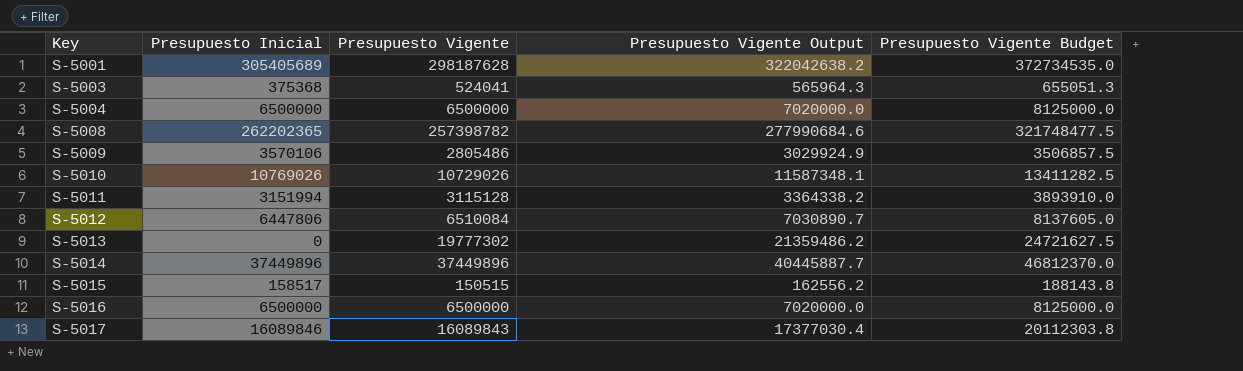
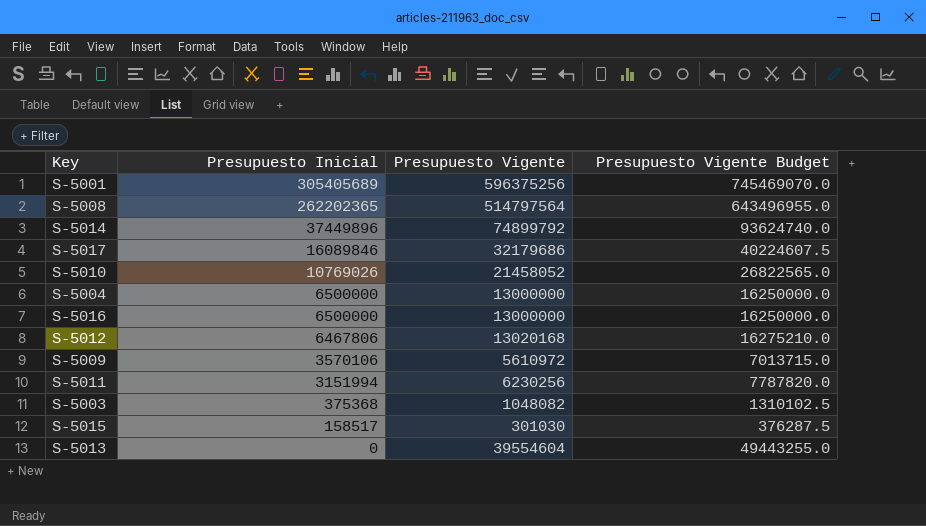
row order: Key ascending -> Presupuesto Inicial descending
column Presupuesto Vigente Output | formula: [Presupuesto Vigente] * 1.08 -> none
S-5001 | Presupuesto Vigente: 298187628 -> 596375256
S-5001 | Presupuesto Vigente Budget: 372734535.0 -> 745469070.0
S-5008 | Presupuesto Vigente: 257398782 -> 514797564
S-5008 | Presupuesto Vigente Budget: 321748477.5 -> 643496955.0
S-5014 | Presupuesto Vigente: 37449896 -> 74899792
S-5014 | Presupuesto Vigente Budget: 46812370.0 -> 93624740.0
S-5017 | Presupuesto Vigente: 16089843 -> 32179686
S-5017 | Presupuesto Vigente Budget: 20112303.8 -> 40224607.5
S-5010 | Presupuesto Vigente: 10729026 -> 21458052
S-5010 | Presupuesto Vigente Budget: 13411282.5 -> 26822565.0
S-5004 | Presupuesto Vigente: 6500000 -> 13000000
S-5004 | Presupuesto Vigente Budget: 8125000.0 -> 16250000.0
S-5016 | Presupuesto Vigente: 6500000 -> 13000000
S-5016 | Presupuesto Vigente Budget: 8125000.0 -> 16250000.0
S-5012 | Presupuesto Inicial: 6447806 -> 6467806
S-5012 | Presupuesto Vigente: 6510084 -> 13020168
S-5012 | Presupuesto Vigente Budget: 8137605.0 -> 16275210.0
S-5009 | Presupuesto Vigente: 2805486 -> 5610972
S-5009 | Presupuesto Vigente Budget: 3506857.5 -> 7013715.0
S-5011 | Presupuesto Vigente: 3115128 -> 6230256
S-5011 | Presupuesto Vigente Budget: 3893910.0 -> 7787820.0
S-5003 | Presupuesto Vigente: 524041 -> 1048082
S-5003 | Presupuesto Vigente Budget: 655051.3 -> 1310102.5
S-5015 | Presupuesto Vigente: 150515 -> 301030
S-5015 | Presupuesto Vigente Budget: 188143.8 -> 376287.5
S-5013 | Presupuesto Vigente: 19777302 -> 39554604
S-5013 | Presupuesto Vigente Budget: 24721627.5 -> 49443255.0

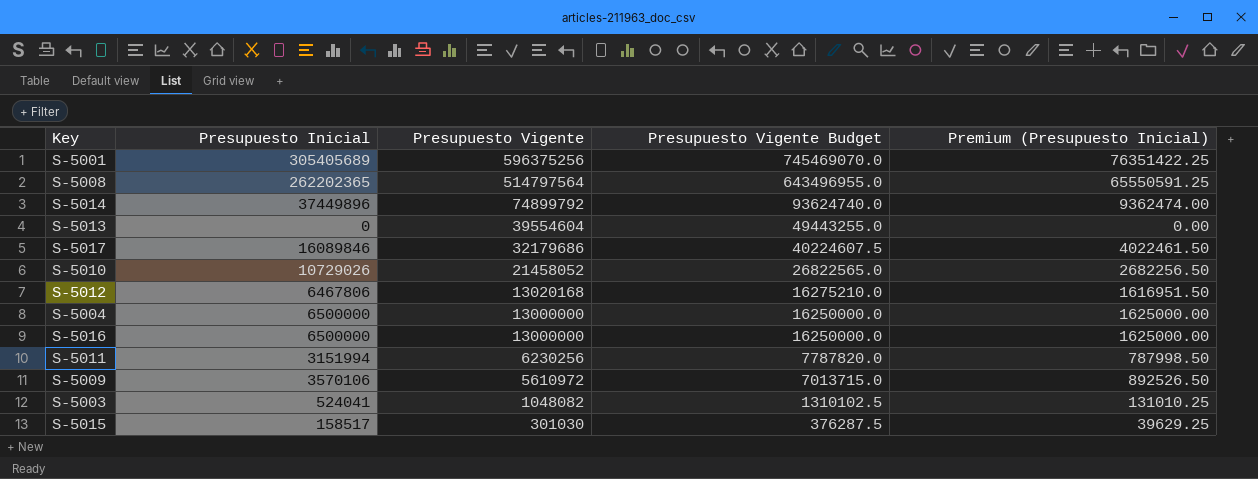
row order: Presupuesto Inicial descending -> Presupuesto Vigente descending
column Premium (Presupuesto Inicial) | formula: none -> [Presupuesto Inicial] * 0.25
S-5010 | Presupuesto Inicial: 10769026 -> 10729026
S-5003 | Presupuesto Inicial: 375368 -> 524041

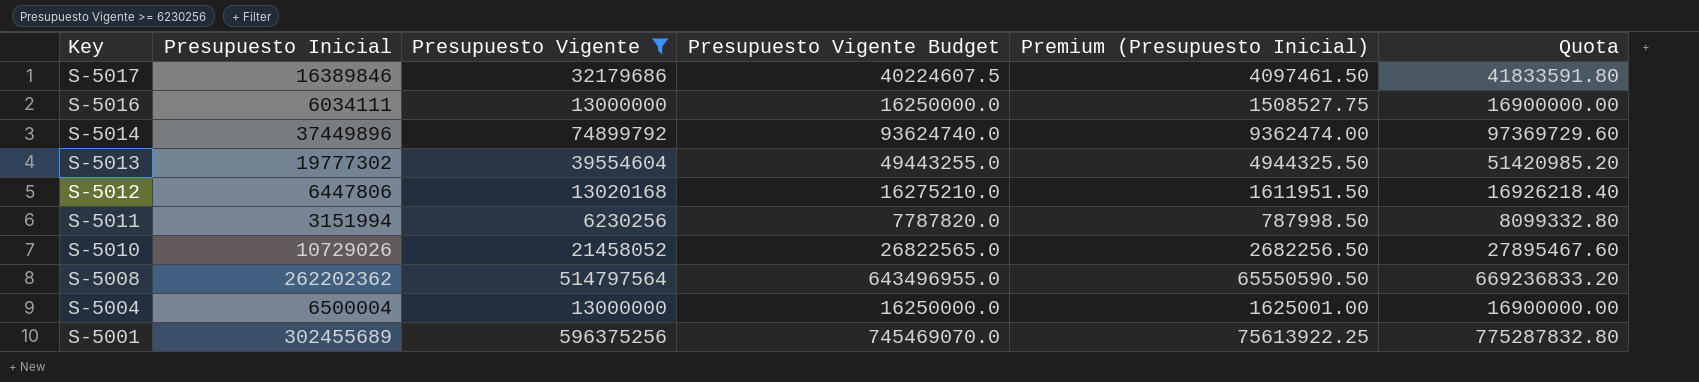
filter: none -> Presupuesto Vigente >= 6230256
row order: Presupuesto Vigente descending -> Key descending
column Quota | formula: none -> [Presupuesto Vigente] * 1.3
S-5017 | Presupuesto Inicial: 16089846 -> 16389846
S-5017 | Premium (Presupuesto Inicial): 4022461.50 -> 4097461.50
S-5016 | Presupuesto Inicial: 6500000 -> 6034111
S-5016 | Premium (Presupuesto Inicial): 1625000.00 -> 1508527.75
S-5013 | Presupuesto Inicial: 0 -> 19777302
S-5013 | Premium (Presupuesto Inicial): 0.00 -> 4944325.50
S-5012 | Presupuesto Inicial: 6467806 -> 6447806
S-5012 | Premium (Presupuesto Inicial): 1616951.50 -> 1611951.50
S-5008 | Presupuesto Inicial: 262202365 -> 262202362
S-5008 | Premium (Presupuesto Inicial): 65550591.25 -> 65550590.50
S-5004 | Presupuesto Inicial: 6500000 -> 6500004
S-5004 | Premium (Presupuesto Inicial): 1625000.00 -> 1625001.00
S-5001 | Presupuesto Inicial: 305405689 -> 302455689
S-5001 | Premium (Presupuesto Inicial): 76351422.25 -> 75613922.25

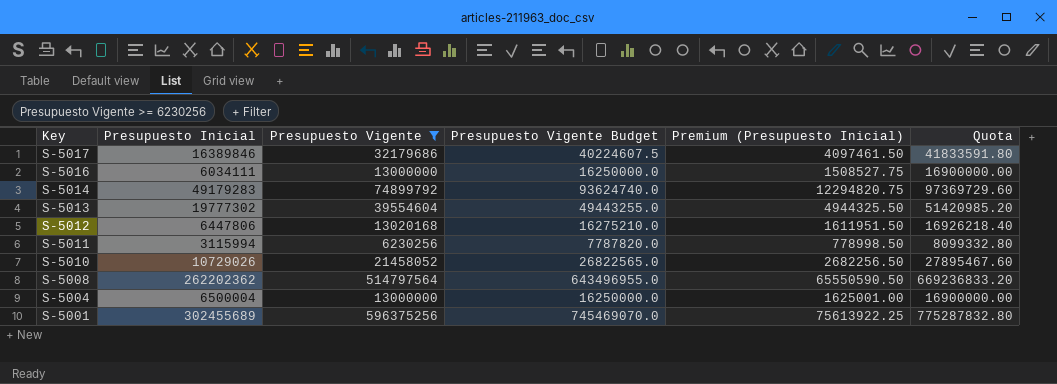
S-5014 | Presupuesto Inicial: 37449896 -> 49179283
S-5014 | Premium (Presupuesto Inicial): 9362474.00 -> 12294820.75
S-5011 | Presupuesto Inicial: 3151994 -> 3115994
S-5011 | Premium (Presupuesto Inicial): 787998.50 -> 778998.50

